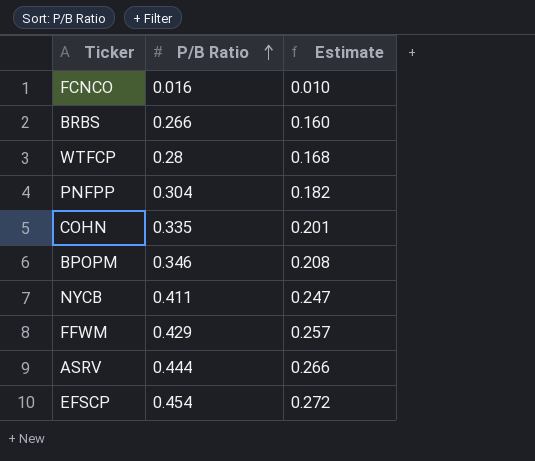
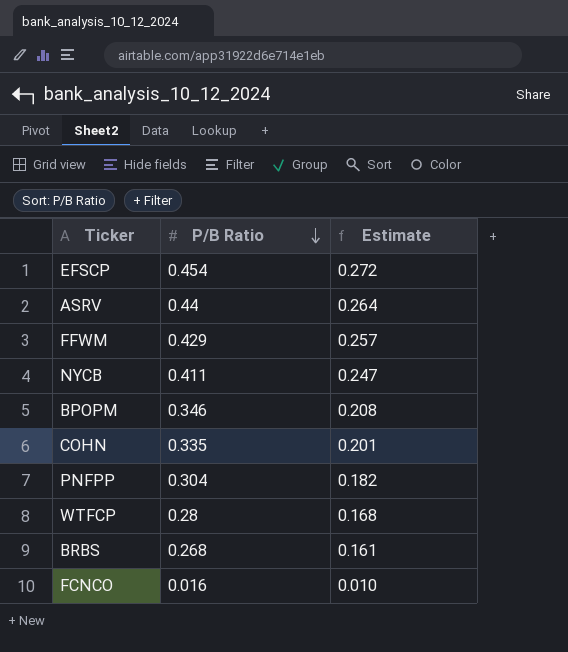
row order: P/B Ratio ascending -> P/B Ratio descending
ASRV | P/B Ratio: 0.444 -> 0.44
ASRV | Estimate: 0.266 -> 0.264
BRBS | P/B Ratio: 0.266 -> 0.268
BRBS | Estimate: 0.160 -> 0.161

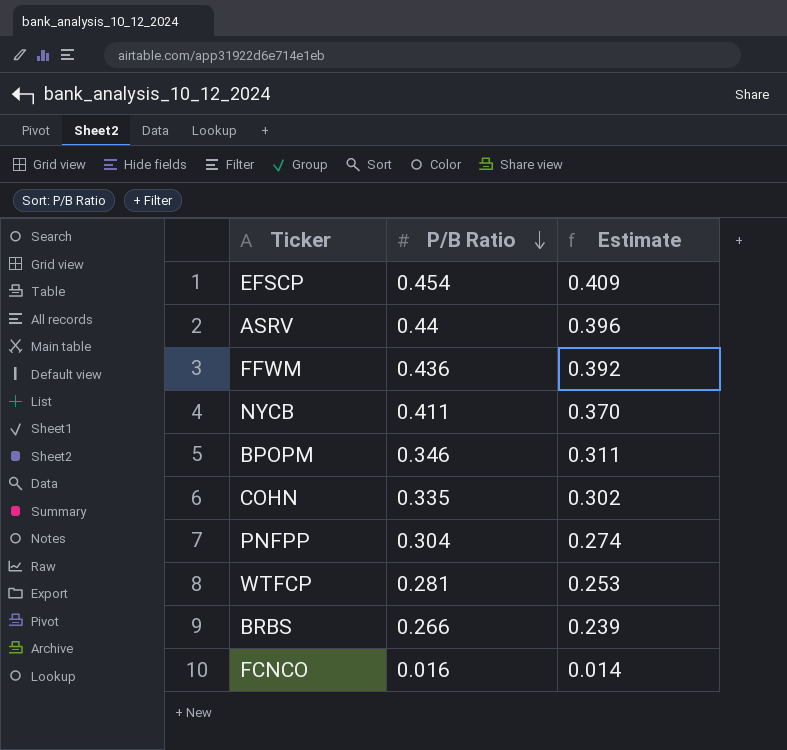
column Estimate | formula: [P/B Ratio] * 0.6 -> [P/B Ratio] * 0.9
FFWM | P/B Ratio: 0.429 -> 0.436
WTFCP | P/B Ratio: 0.28 -> 0.281
BRBS | P/B Ratio: 0.268 -> 0.266

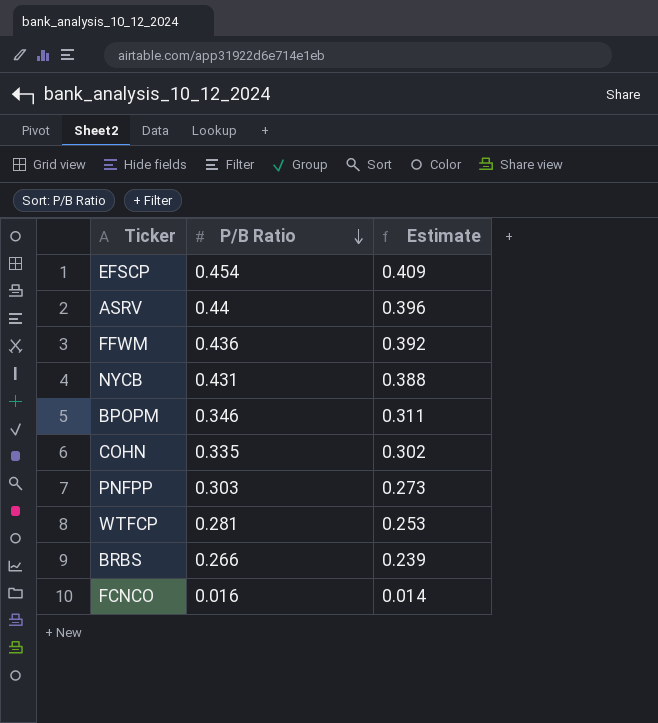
NYCB | P/B Ratio: 0.411 -> 0.431
NYCB | Estimate: 0.370 -> 0.388
PNFPP | P/B Ratio: 0.304 -> 0.303
PNFPP | Estimate: 0.274 -> 0.273

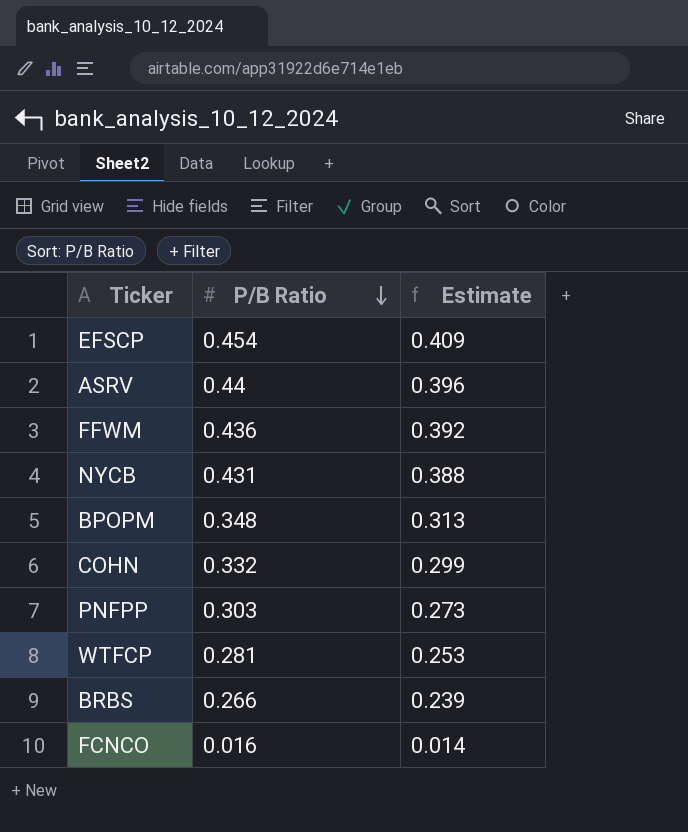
BPOPM | P/B Ratio: 0.346 -> 0.348
BPOPM | Estimate: 0.311 -> 0.313
COHN | P/B Ratio: 0.335 -> 0.332
COHN | Estimate: 0.302 -> 0.299

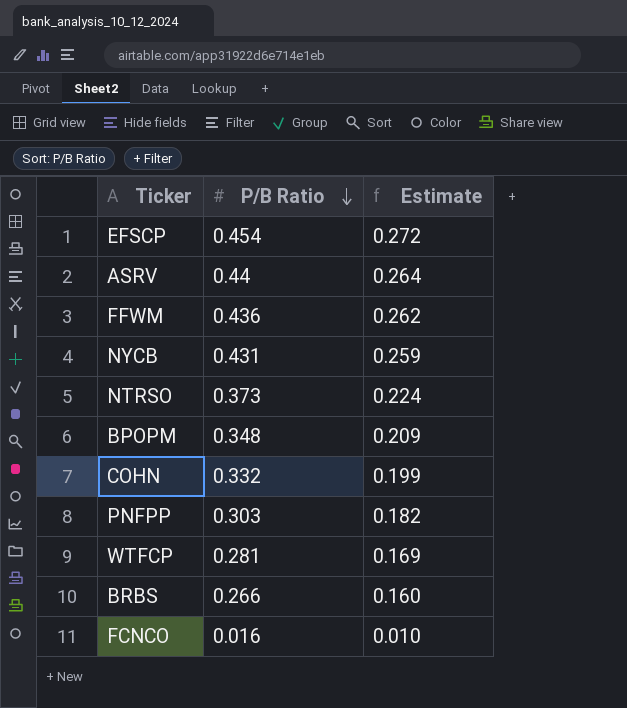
column Estimate | formula: [P/B Ratio] * 0.9 -> [P/B Ratio] * 0.6
row NTRSO: none -> 0.373 | 0.224

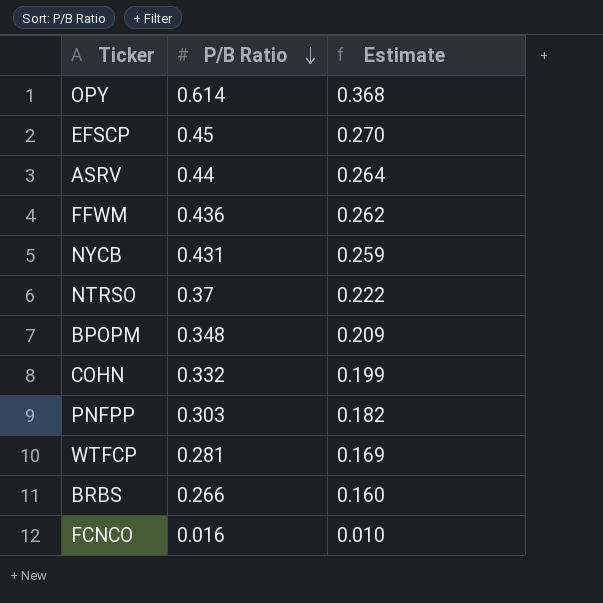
row OPY: none -> 0.614 | 0.368
EFSCP | P/B Ratio: 0.454 -> 0.45
EFSCP | Estimate: 0.272 -> 0.270
NTRSO | P/B Ratio: 0.373 -> 0.37
NTRSO | Estimate: 0.224 -> 0.222

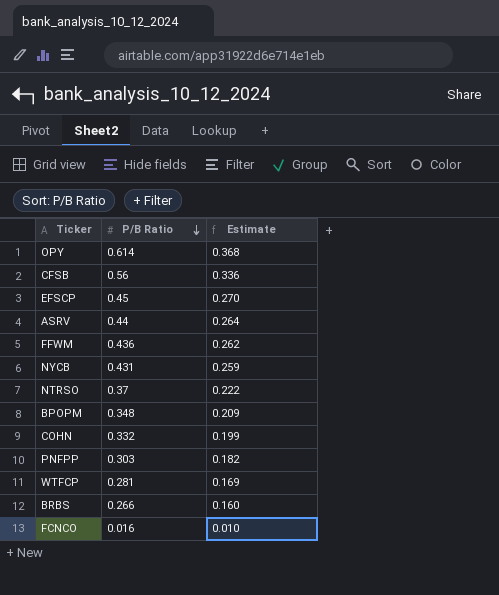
row CFSB: none -> 0.56 | 0.336

